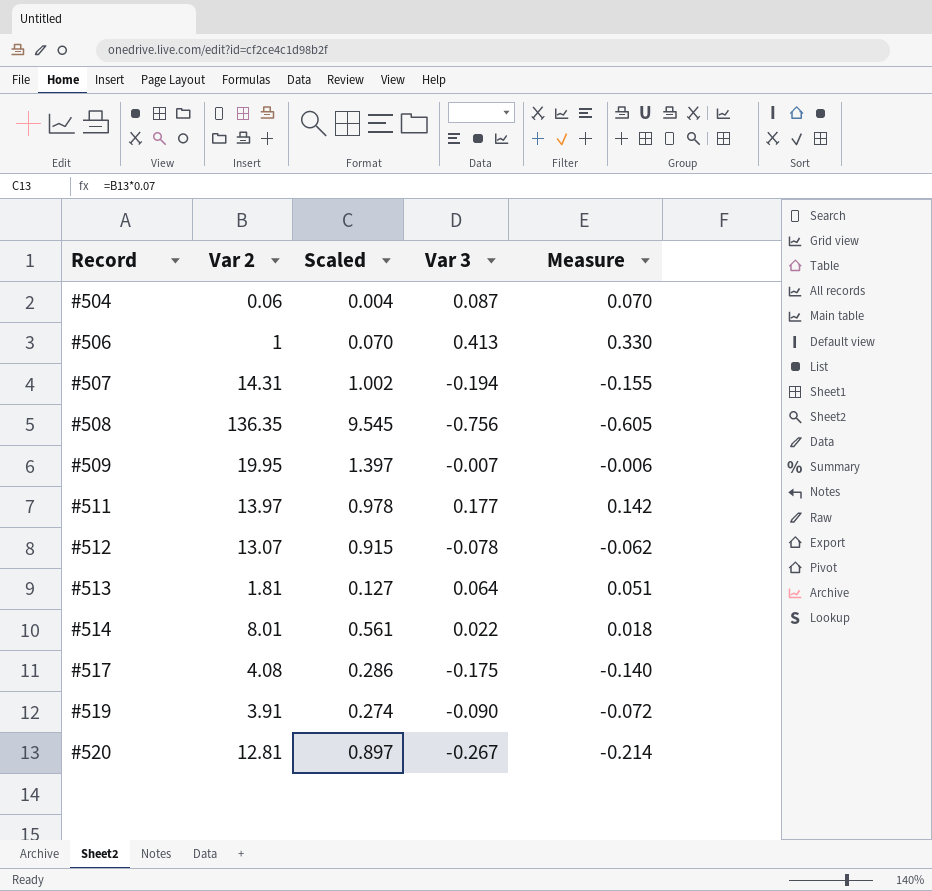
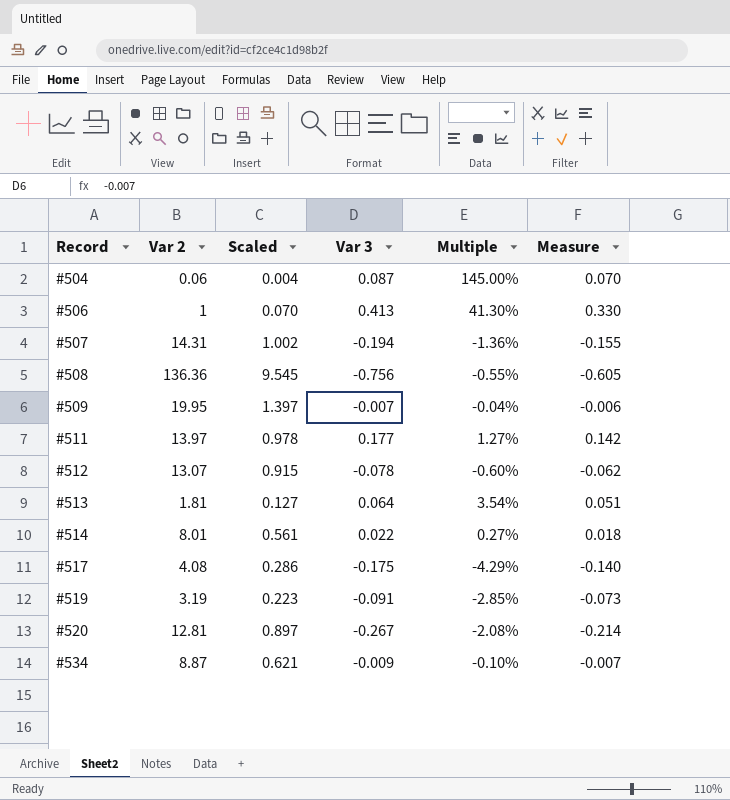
column Multiple | formula: none -> [Var 3] / [Var 2]
#508 | Var 2: 136.35 -> 136.36
#519 | Var 2: 3.91 -> 3.19
#519 | Scaled: 0.274 -> 0.223
#519 | Var 3: -0.090 -> -0.091
#519 | Measure: -0.072 -> -0.073
row #534: none -> 8.87 | 0.621 | -0.009 | -0.10% | -0.007

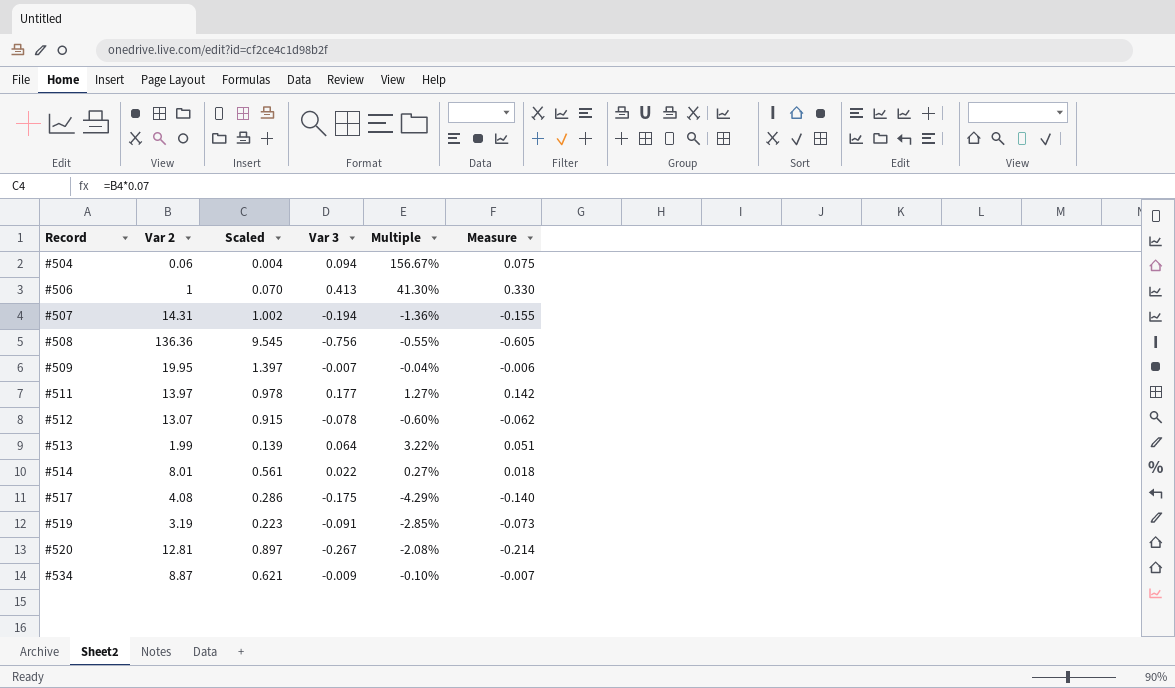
#504 | Var 3: 0.087 -> 0.094
#504 | Multiple: 145.00% -> 156.67%
#504 | Measure: 0.070 -> 0.075
#513 | Var 2: 1.81 -> 1.99
#513 | Scaled: 0.127 -> 0.139
#513 | Multiple: 3.54% -> 3.22%

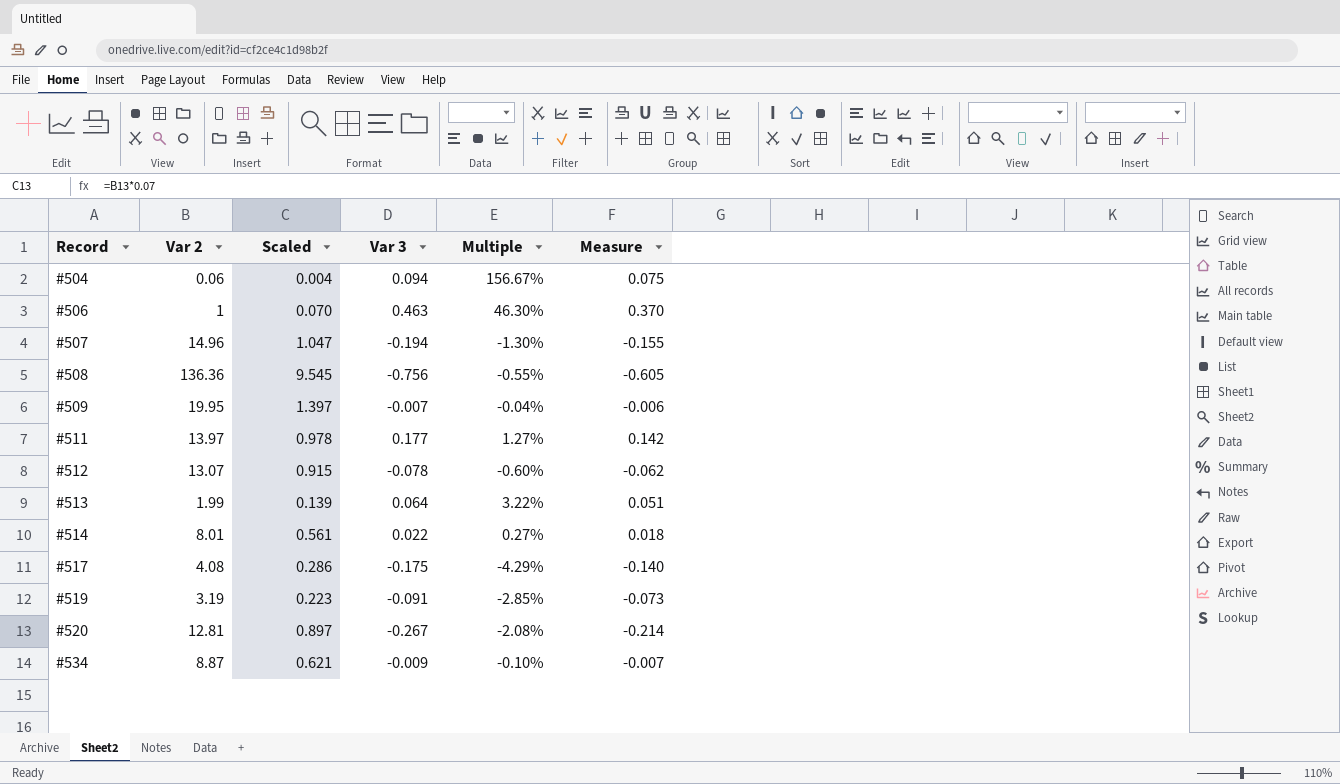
#506 | Var 3: 0.413 -> 0.463
#506 | Multiple: 41.30% -> 46.30%
#506 | Measure: 0.330 -> 0.370
#507 | Var 2: 14.31 -> 14.96
#507 | Scaled: 1.002 -> 1.047
#507 | Multiple: -1.36% -> -1.30%

